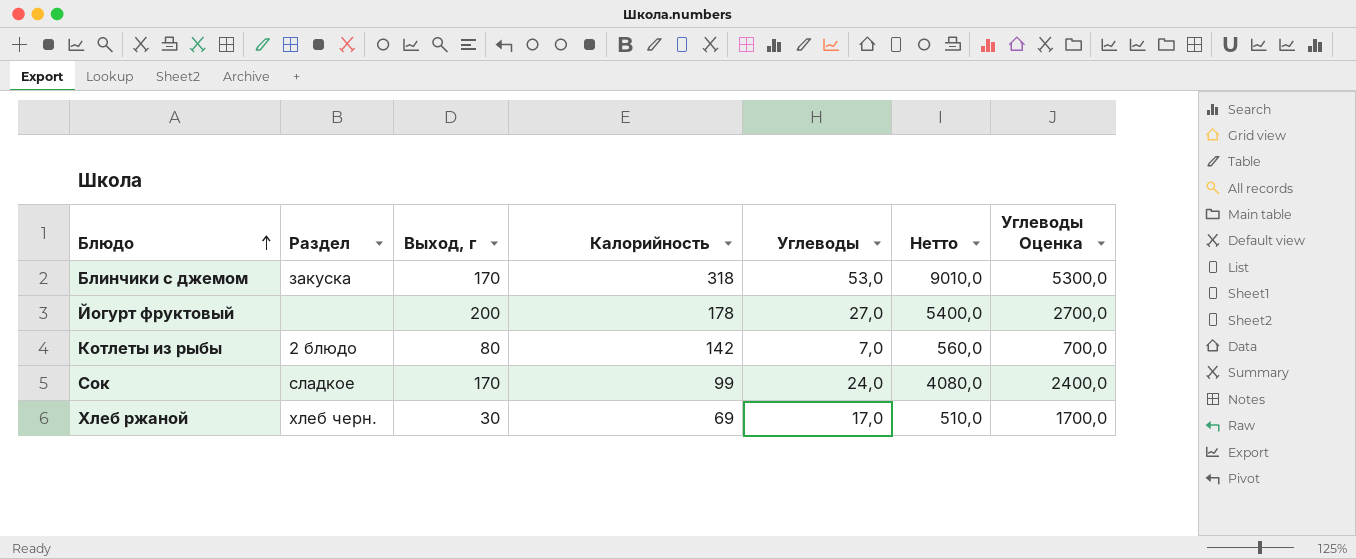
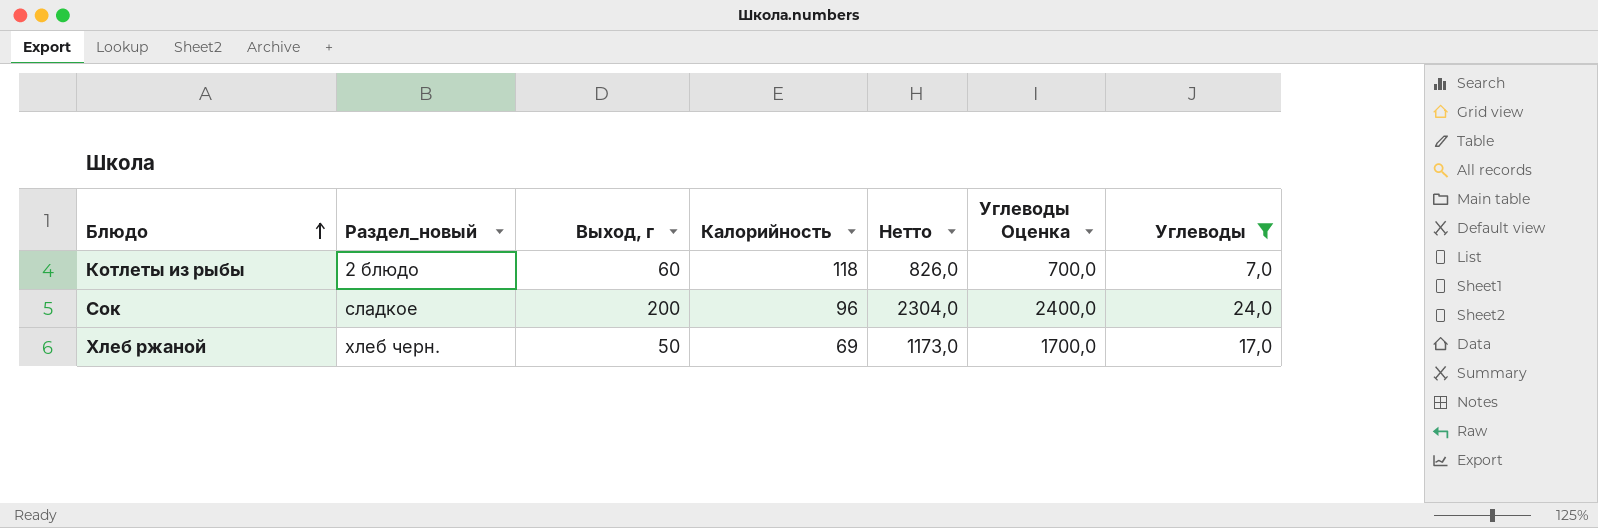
filter: none -> Углеводы <= 24,0
column name: Раздел -> Раздел_новый
column Нетто | formula: [Выход, г] * [Углеводы] -> [Калорийность] * [Углеводы]
column Углеводы | position: 5 -> 7
Котлеты из рыбы | Выход, г: 80 -> 60
Котлеты из рыбы | Калорийность: 142 -> 118
Сок | Выход, г: 170 -> 200
Сок | Калорийность: 99 -> 96
Хлеб ржаной | Выход, г: 30 -> 50

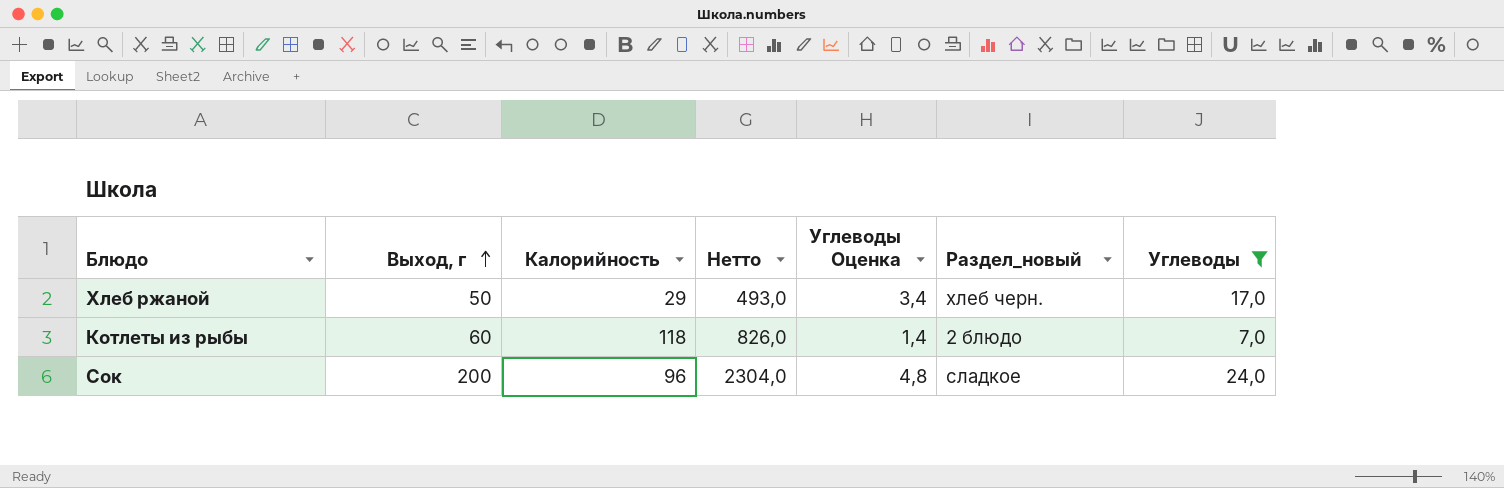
row order: Блюдо ascending -> Выход, г ascending
column Углеводы Оценка | formula: [Углеводы] * 100 -> [Углеводы] * 0,2
column Раздел_новый | position: 2 -> 6
Хлеб ржаной | Калорийность: 69 -> 29
Хлеб ржаной | Нетто: 1173,0 -> 493,0

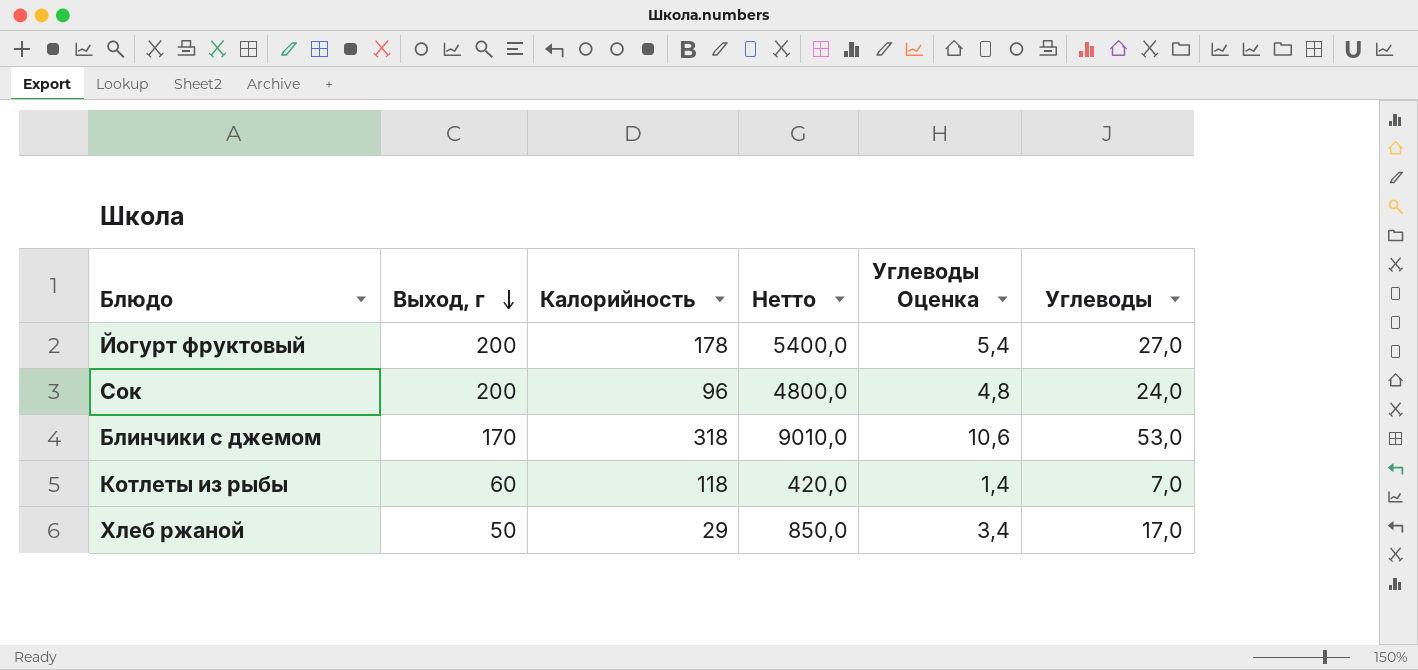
filter: Углеводы <= 24,0 -> none
row order: Выход, г ascending -> Выход, г descending
column Раздел_новый | position: 6 -> none
column Нетто | formula: [Калорийность] * [Углеводы] -> [Выход, г] * [Углеводы]

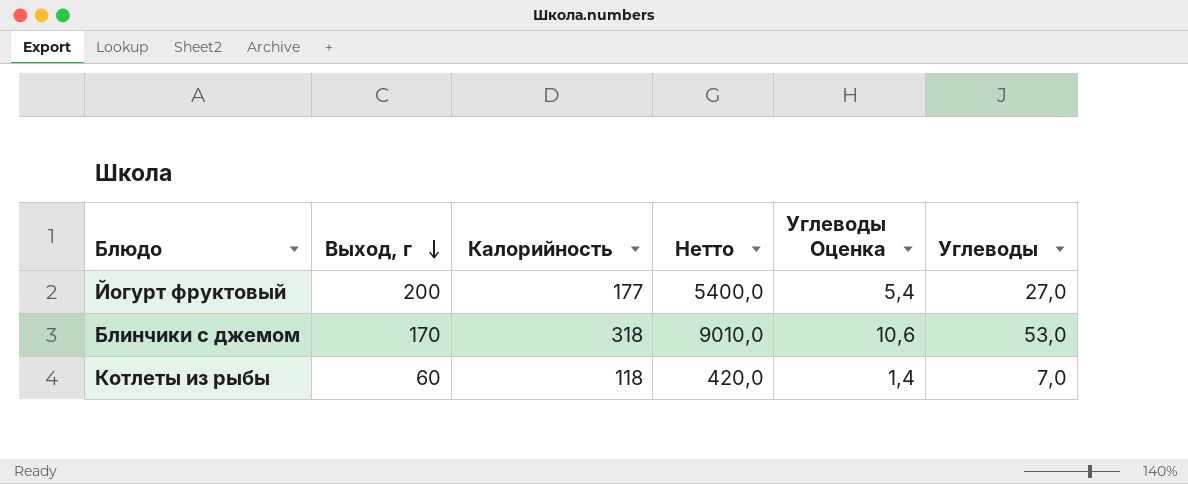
row Сок: 200 | 96 | 4800,0 | 4,8 | 24,0 -> none
row Хлеб ржаной: 50 | 29 | 850,0 | 3,4 | 17,0 -> none
Йогурт фруктовый | Калорийность: 178 -> 177

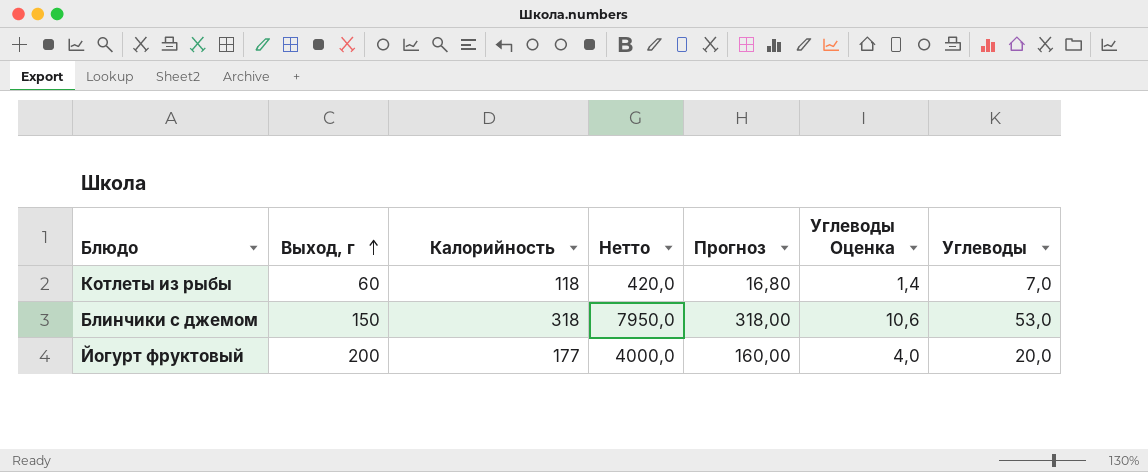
row order: Выход, г descending -> Выход, г ascending
column Прогноз | formula: none -> [Нетто] * 0,04
Блинчики с джемом | Выход, г: 170 -> 150
Блинчики с джемом | Нетто: 9010,0 -> 7950,0
Йогурт фруктовый | Нетто: 5400,0 -> 4000,0
Йогурт фруктовый | Углеводы Оценка: 5,4 -> 4,0
Йогурт фруктовый | Углеводы: 27,0 -> 20,0

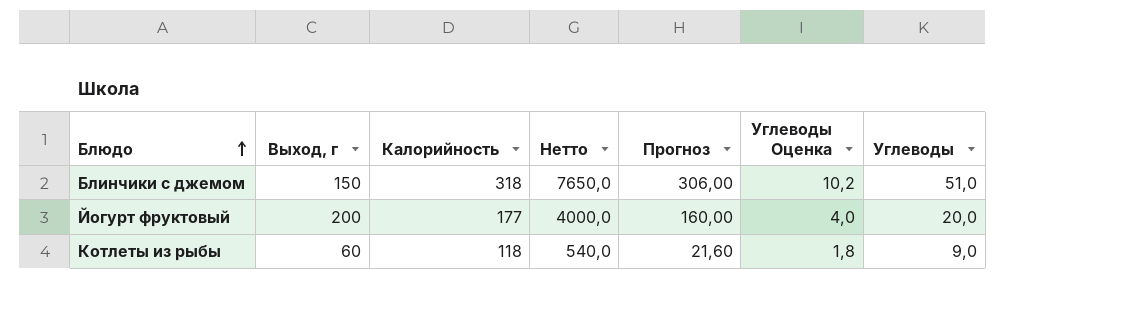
row order: Выход, г ascending -> Блюдо ascending
Блинчики с джемом | Нетто: 7950,0 -> 7650,0
Блинчики с джемом | Прогноз: 318,00 -> 306,00
Блинчики с джемом | Углеводы Оценка: 10,6 -> 10,2
Блинчики с джемом | Углеводы: 53,0 -> 51,0
Котлеты из рыбы | Нетто: 420,0 -> 540,0
Котлеты из рыбы | Прогноз: 16,80 -> 21,60
Котлеты из рыбы | Углеводы Оценка: 1,4 -> 1,8
Котлеты из рыбы | Углеводы: 7,0 -> 9,0

